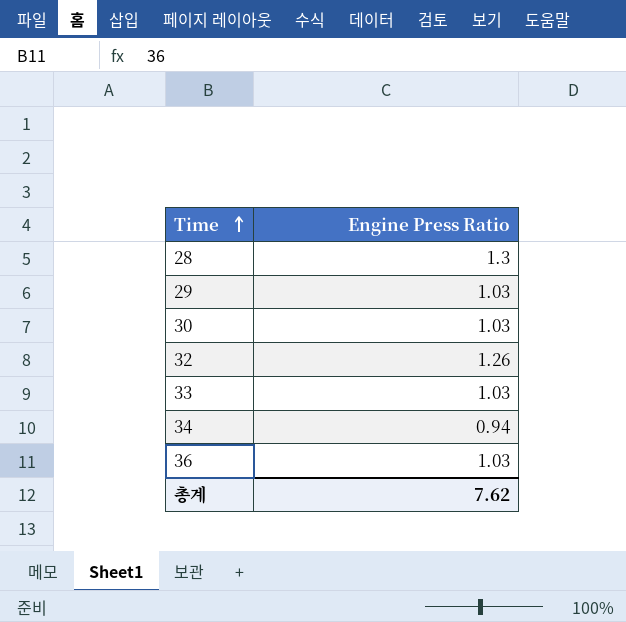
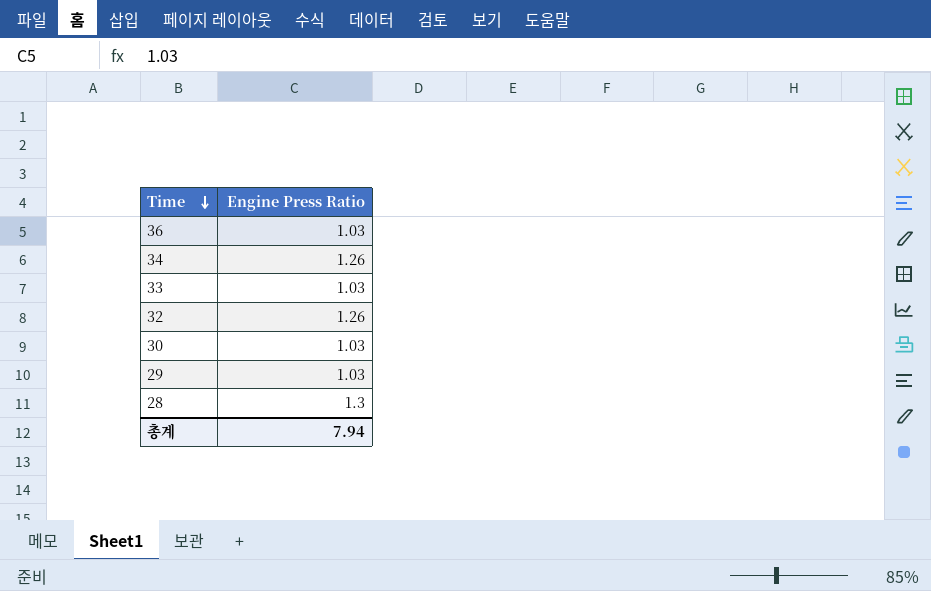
row order: Time ascending -> Time descending
34 | Engine Press Ratio: 0.94 -> 1.26
총계 | Engine Press Ratio: 7.62 -> 7.94

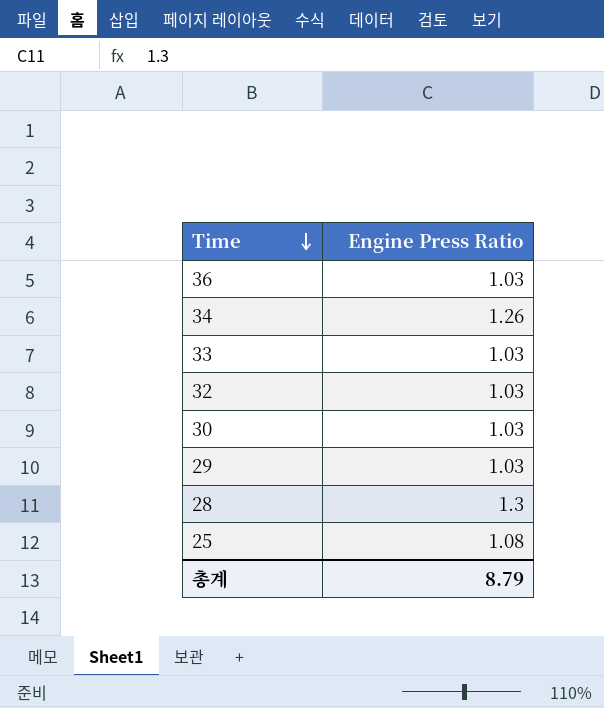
32 | Engine Press Ratio: 1.26 -> 1.03
row 25: none -> 1.08
총계 | Engine Press Ratio: 7.94 -> 8.79

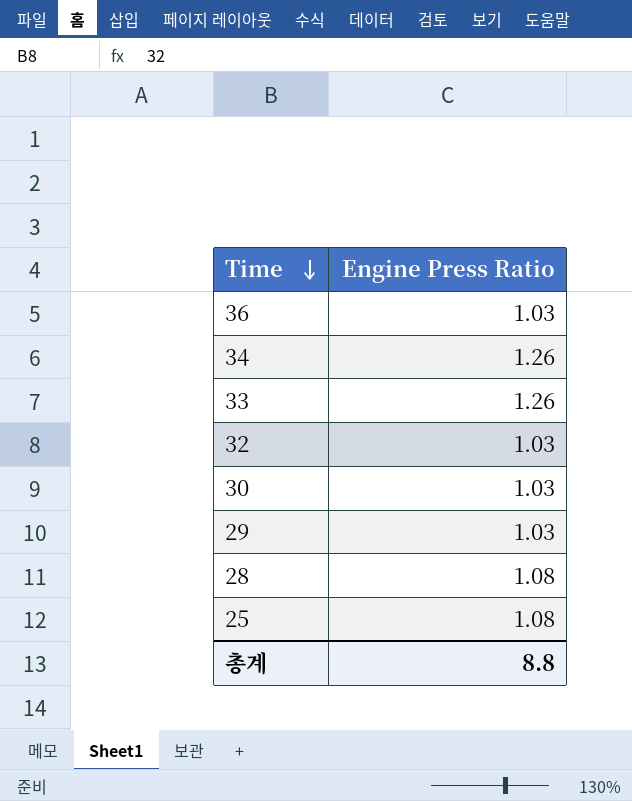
33 | Engine Press Ratio: 1.03 -> 1.26
28 | Engine Press Ratio: 1.3 -> 1.08
총계 | Engine Press Ratio: 8.79 -> 8.8

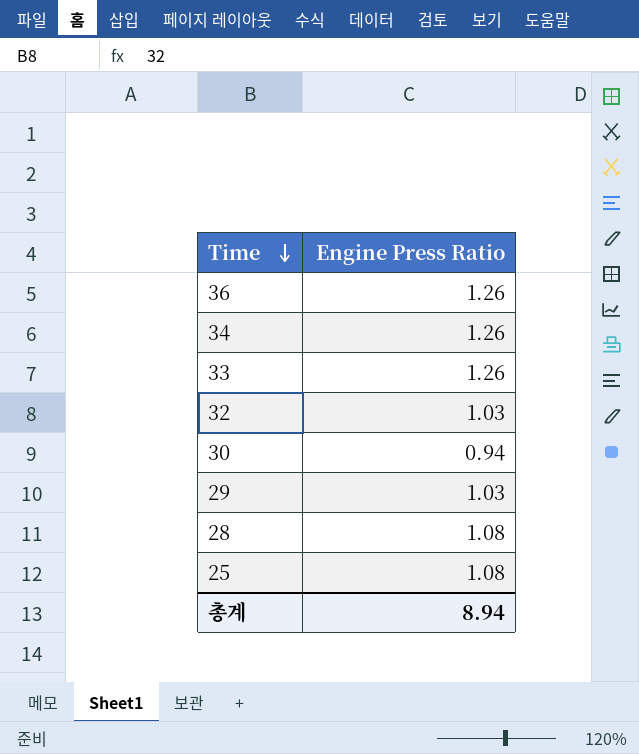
36 | Engine Press Ratio: 1.03 -> 1.26
30 | Engine Press Ratio: 1.03 -> 0.94
총계 | Engine Press Ratio: 8.8 -> 8.94

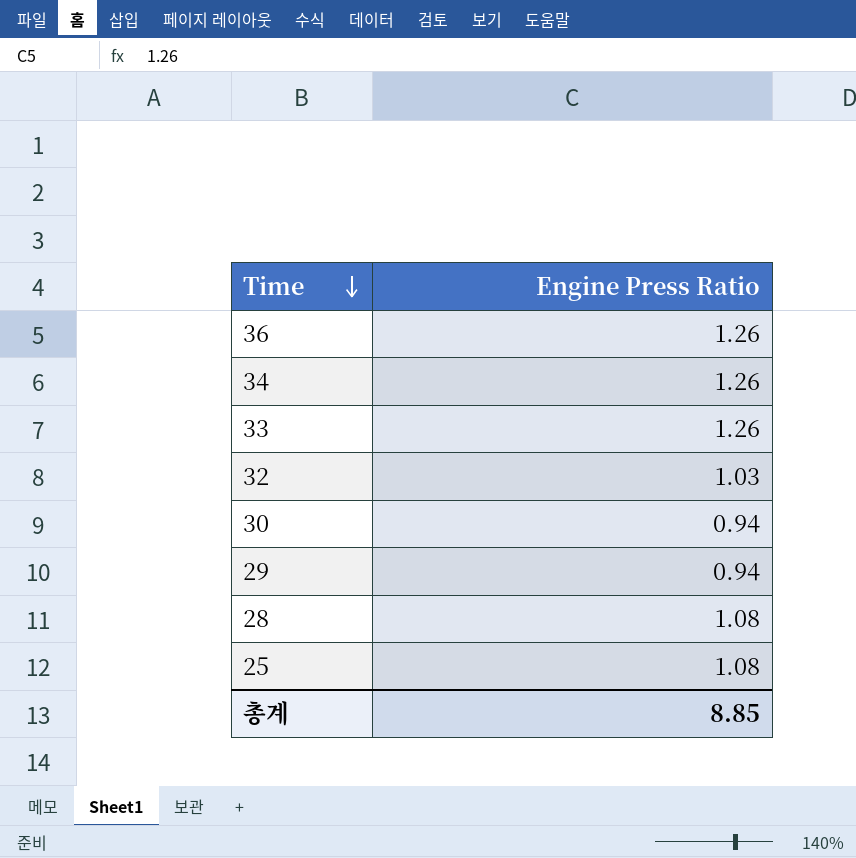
29 | Engine Press Ratio: 1.03 -> 0.94
총계 | Engine Press Ratio: 8.94 -> 8.85

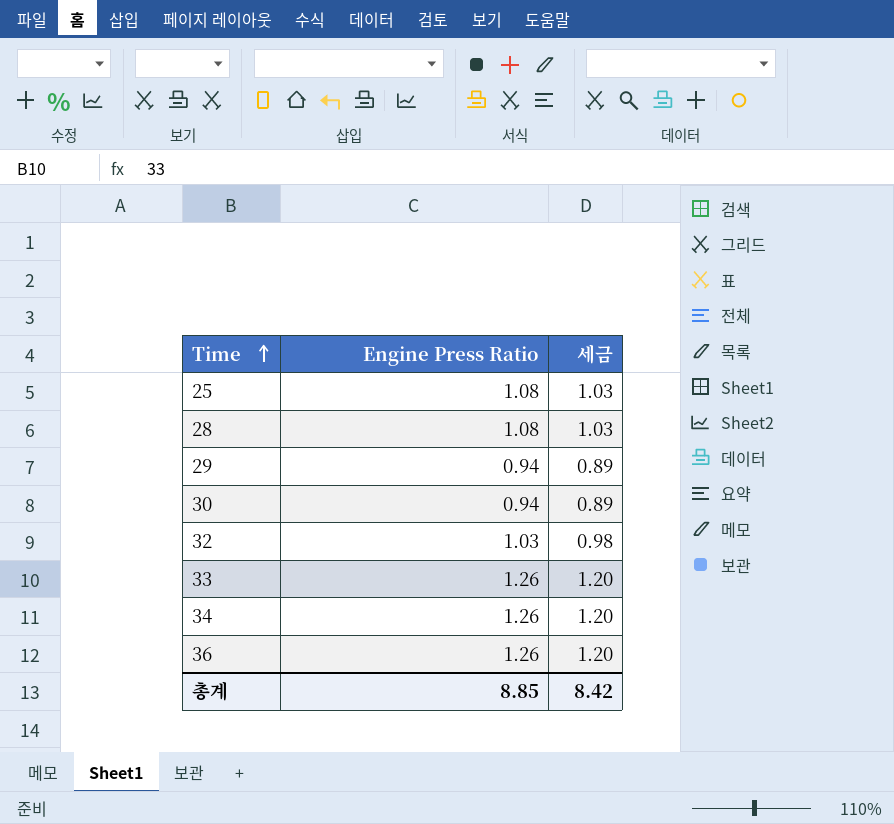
row order: Time descending -> Time ascending
column 세금 | formula: none -> [Engine Press Ratio] * 0.95

